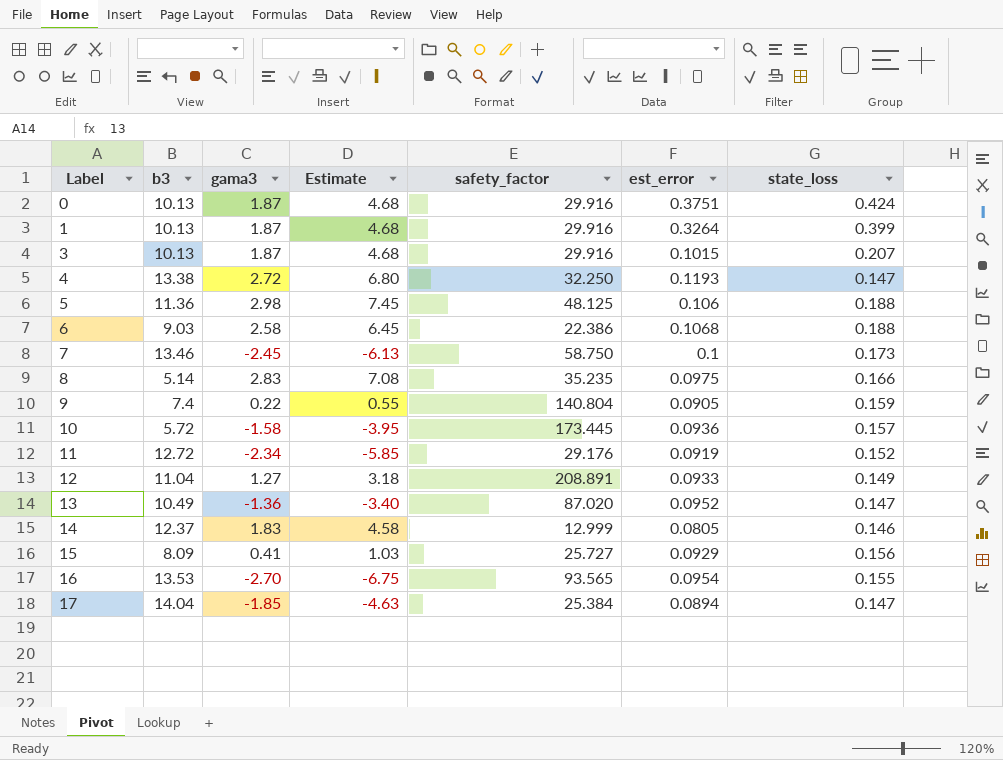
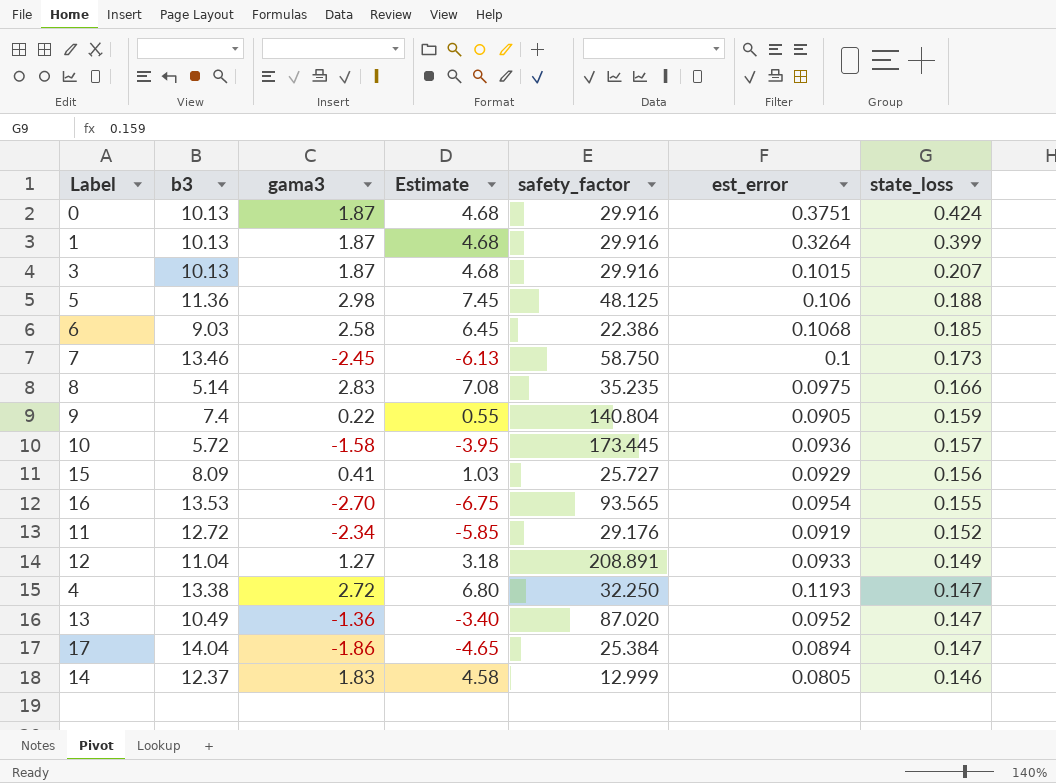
row order: Label ascending -> state_loss descending
6 | state_loss: 0.188 -> 0.185
17 | gama3: -1.85 -> -1.86
17 | Estimate: -4.63 -> -4.65

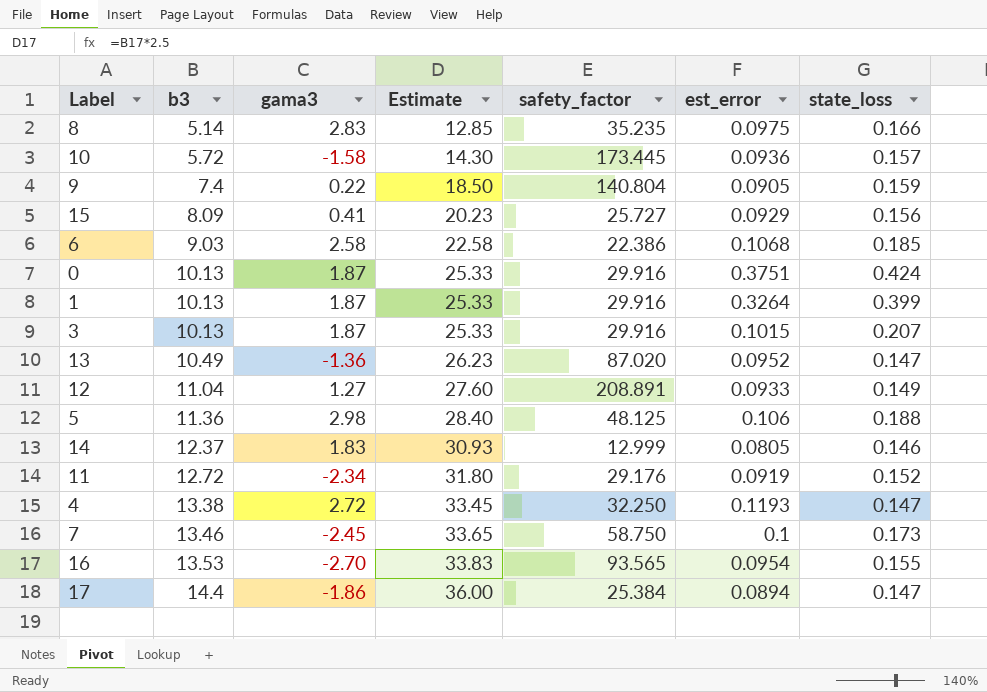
row order: state_loss descending -> b3 ascending
column Estimate | formula: [gama3] * 2.5 -> [b3] * 2.5
17 | b3: 14.04 -> 14.4

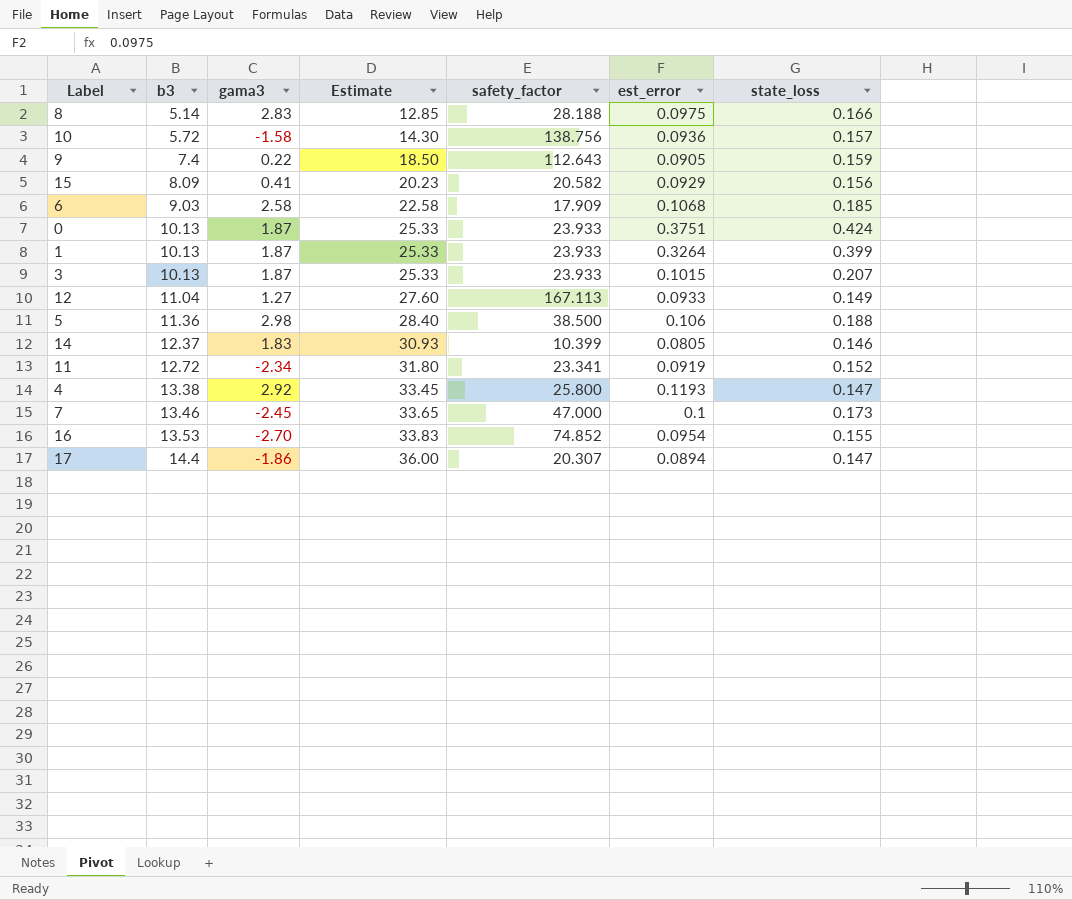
row 13: 10.49 | -1.36 | 26.23 | 87.020 | 0.0952 | 0.147 -> none
8 | safety_factor: 35.235 -> 28.188
10 | safety_factor: 173.445 -> 138.756
9 | safety_factor: 140.804 -> 112.643
15 | safety_factor: 25.727 -> 20.582
6 | safety_factor: 22.386 -> 17.909
0 | safety_factor: 29.916 -> 23.933
1 | safety_factor: 29.916 -> 23.933
3 | safety_factor: 29.916 -> 23.933
12 | safety_factor: 208.891 -> 167.113
5 | safety_factor: 48.125 -> 38.500
14 | safety_factor: 12.999 -> 10.399
11 | safety_factor: 29.176 -> 23.341
4 | gama3: 2.72 -> 2.92
4 | safety_factor: 32.250 -> 25.800
7 | safety_factor: 58.750 -> 47.000
16 | safety_factor: 93.565 -> 74.852
17 | safety_factor: 25.384 -> 20.307

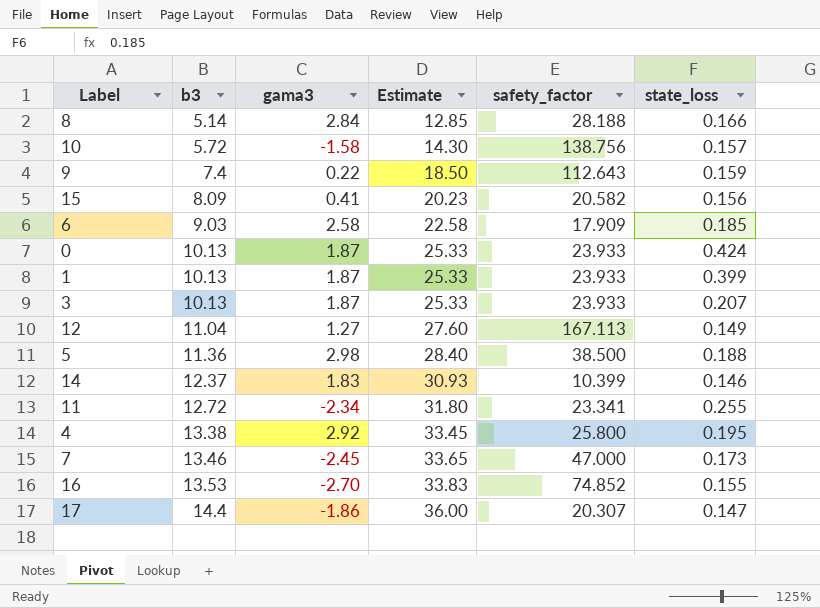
column est_error | position: 6 -> none
8 | gama3: 2.83 -> 2.84
11 | state_loss: 0.152 -> 0.255
4 | state_loss: 0.147 -> 0.195

